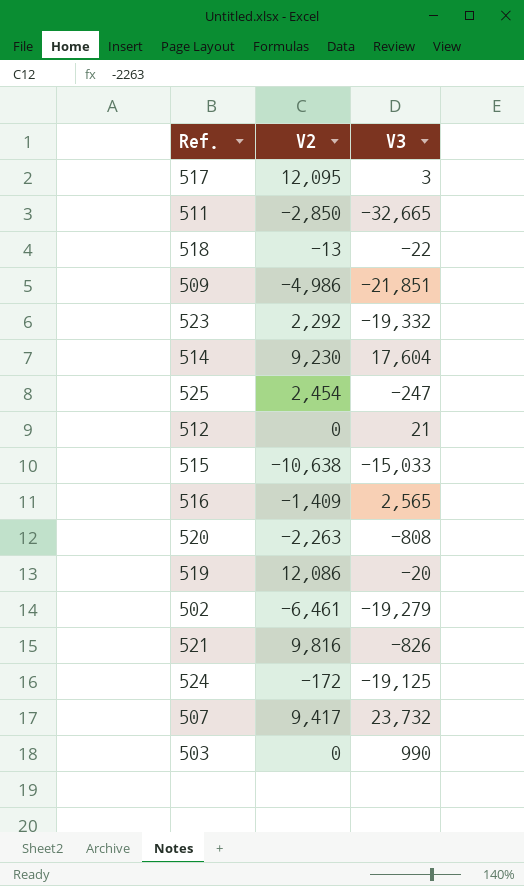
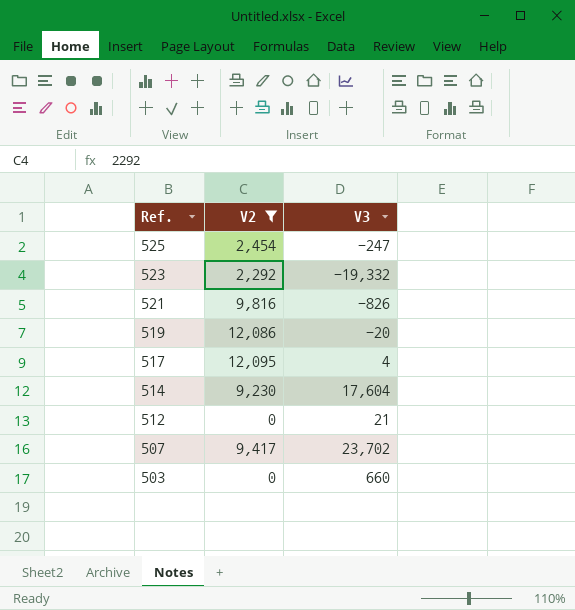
filter: none -> V2 >= 0
row order: none -> Ref. descending
517 | V3: 3 -> 4
507 | V3: 23,732 -> 23,702
503 | V3: 990 -> 660

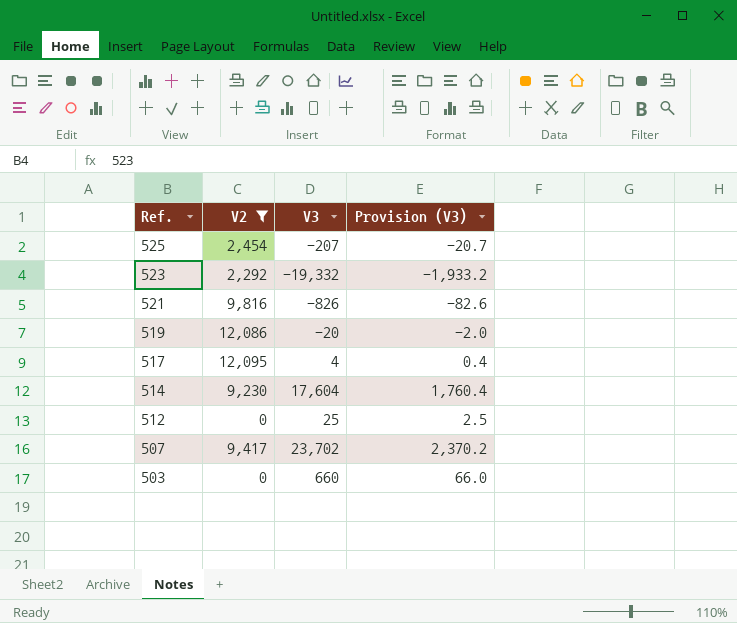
column Provision (V3) | formula: none -> [V3] * 0.1
525 | V3: -247 -> -207
512 | V3: 21 -> 25

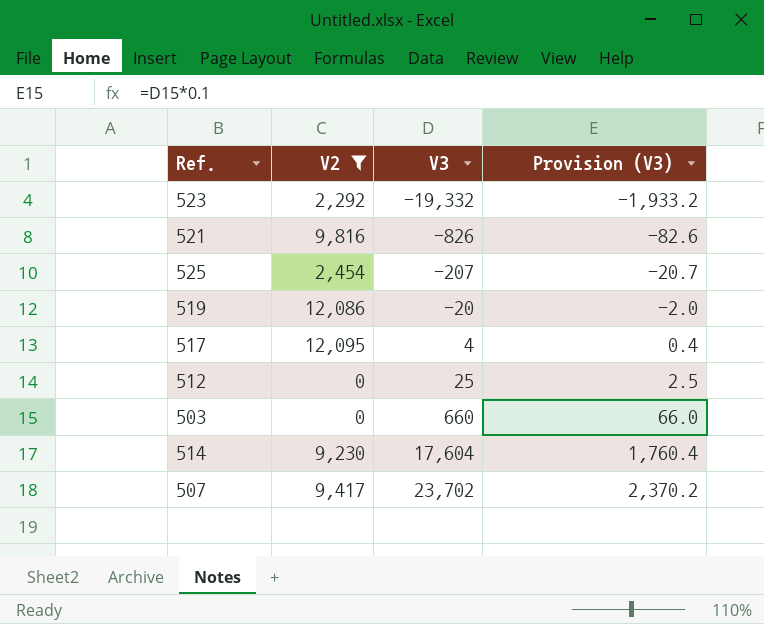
row order: Ref. descending -> V3 ascending

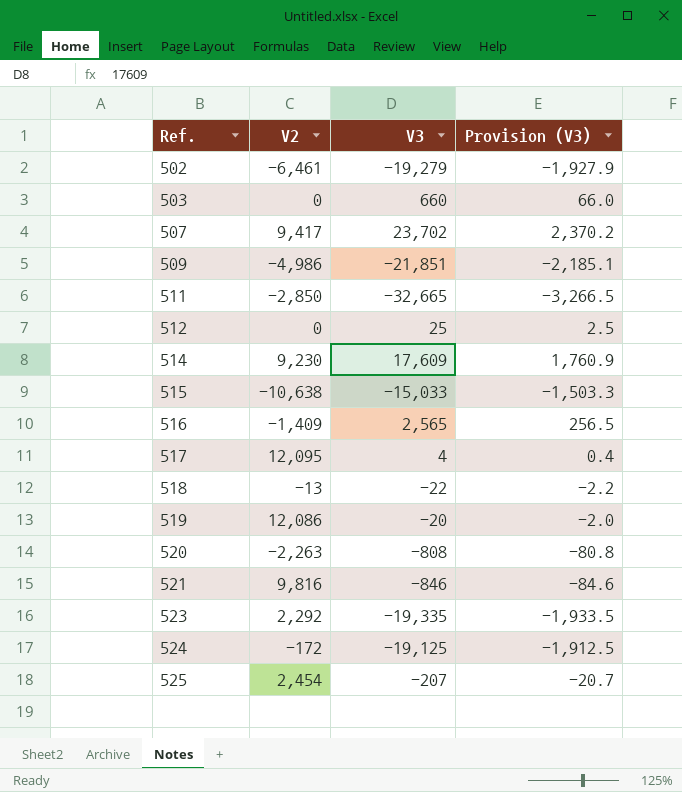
filter: V2 >= 0 -> none
row order: V3 ascending -> Ref. ascending
514 | V3: 17,604 -> 17,609
514 | Provision (V3): 1,760.4 -> 1,760.9
521 | V3: -826 -> -846
521 | Provision (V3): -82.6 -> -84.6
523 | V3: -19,332 -> -19,335
523 | Provision (V3): -1,933.2 -> -1,933.5

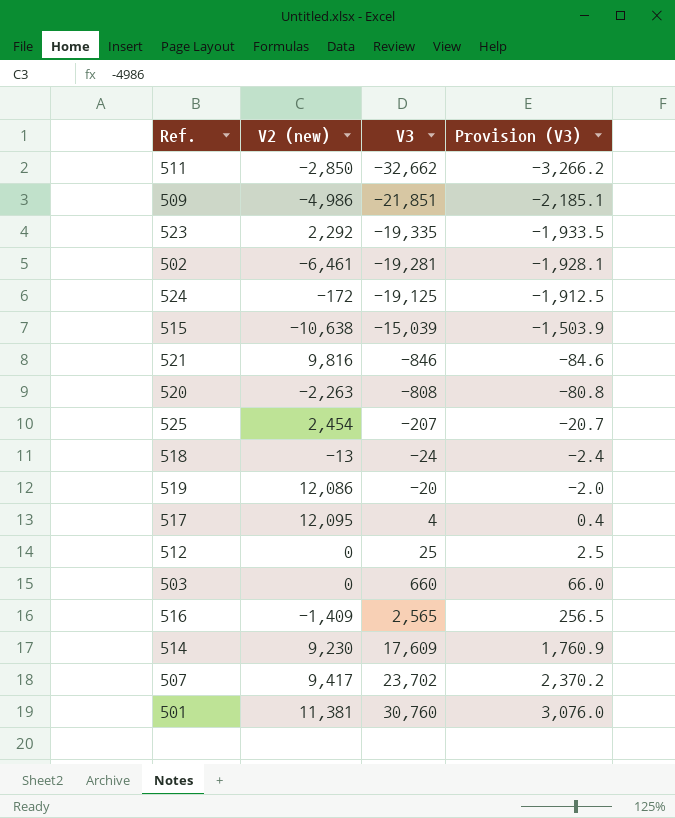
row order: Ref. ascending -> V3 ascending
column name: V2 -> V2 (new)
511 | V3: -32,665 -> -32,662
511 | Provision (V3): -3,266.5 -> -3,266.2
502 | V3: -19,279 -> -19,281
502 | Provision (V3): -1,927.9 -> -1,928.1
515 | V3: -15,033 -> -15,039
515 | Provision (V3): -1,503.3 -> -1,503.9
518 | V3: -22 -> -24
518 | Provision (V3): -2.2 -> -2.4
row 501: none -> 11,381 | 30,760 | 3,076.0

